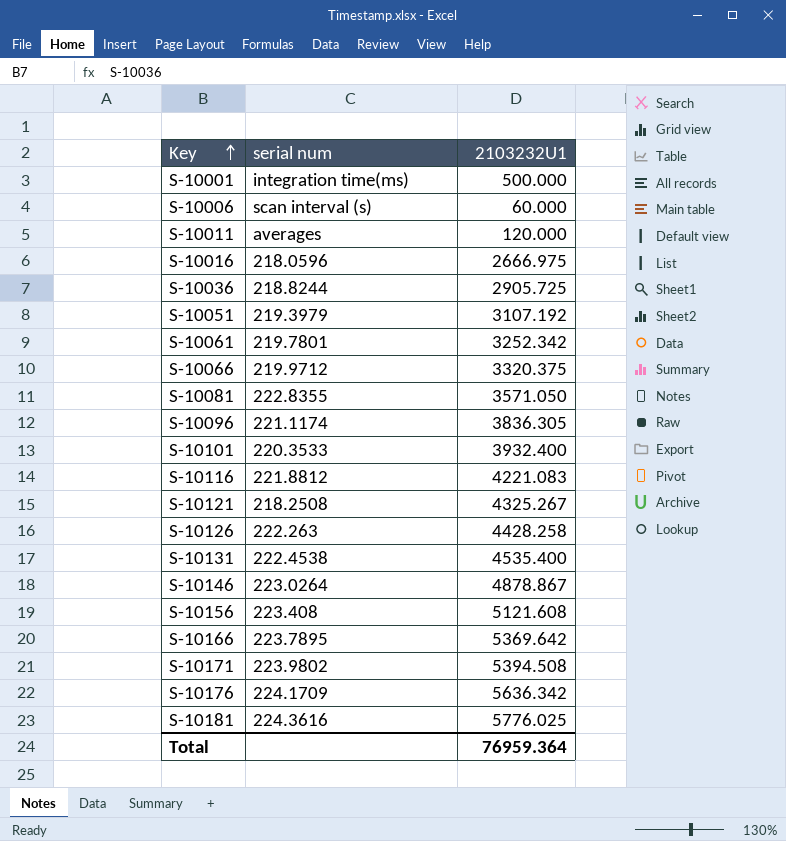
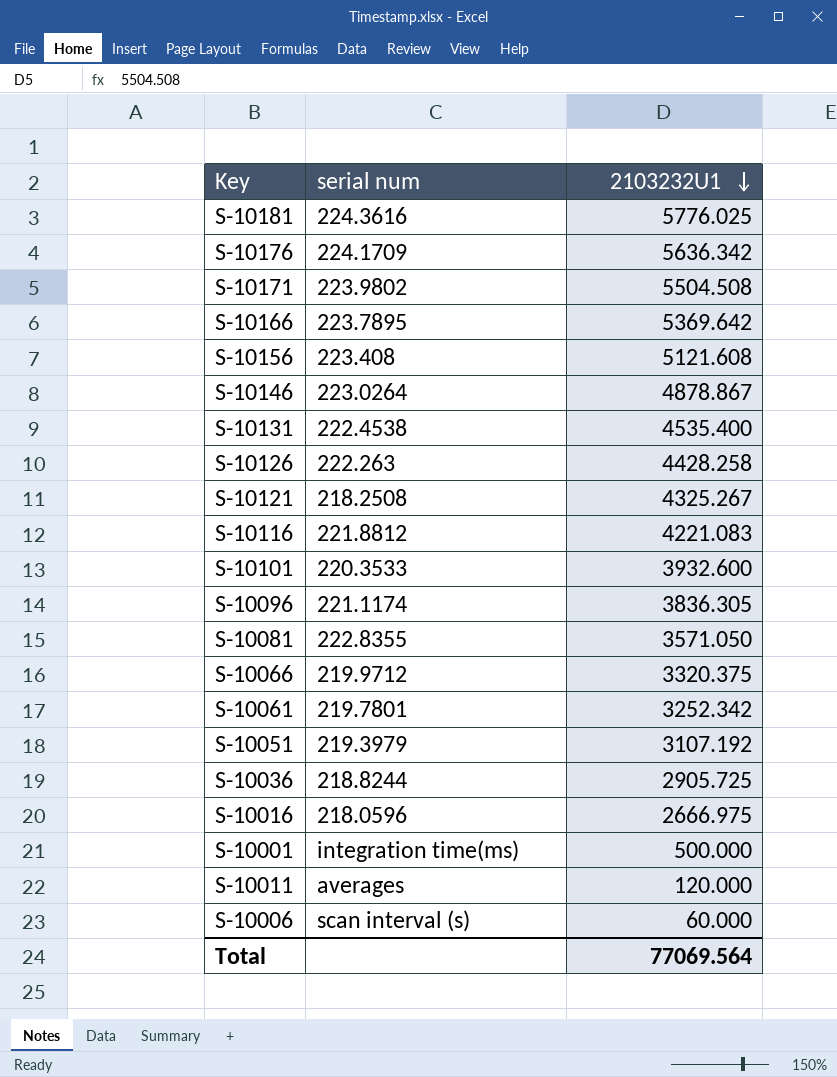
row order: Key ascending -> 2103232U1 descending
S-10171 | 2103232U1: 5394.508 -> 5504.508
S-10101 | 2103232U1: 3932.400 -> 3932.600
Total | 2103232U1: 76959.364 -> 77069.564

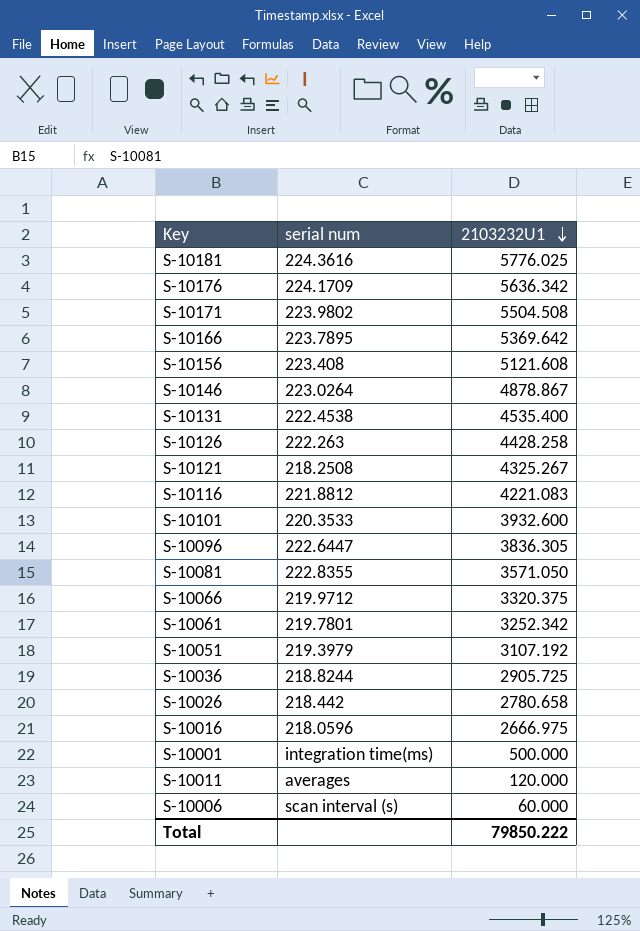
S-10096 | serial num: 221.1174 -> 222.6447
row S-10026: none -> 218.442 | 2780.658
Total | 2103232U1: 77069.564 -> 79850.222

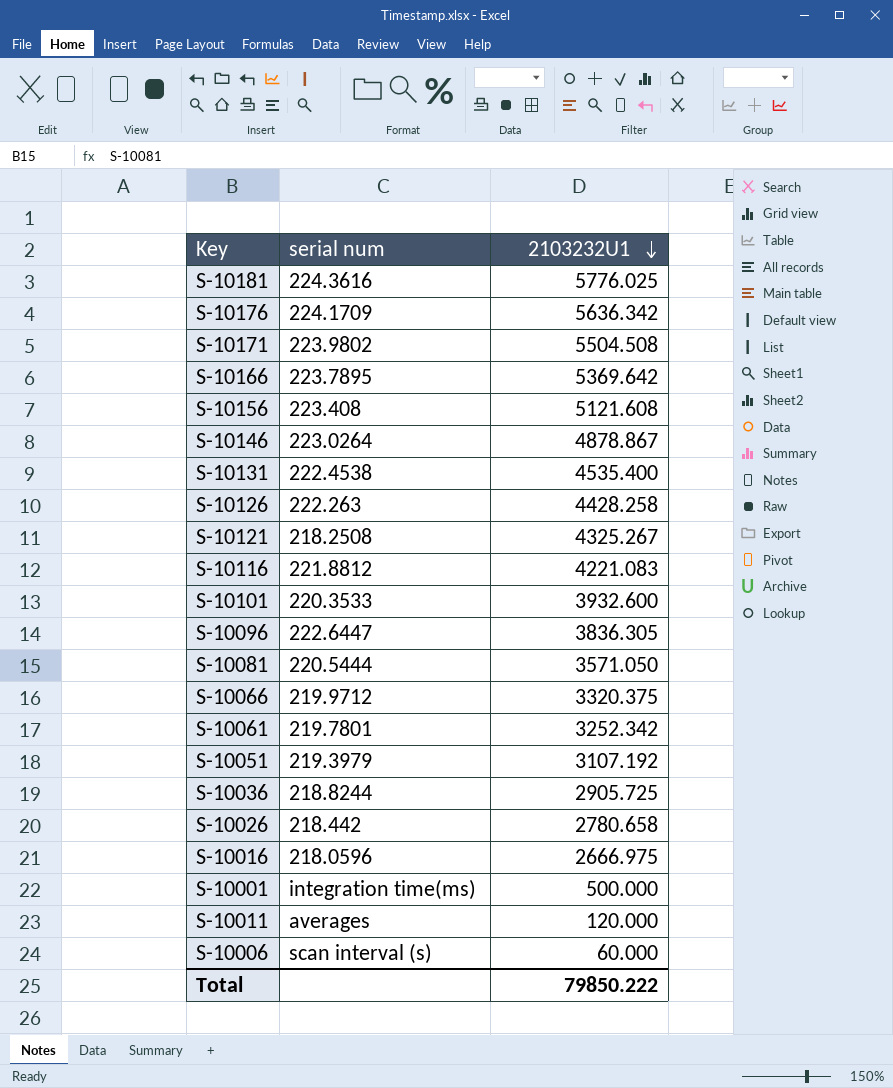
S-10081 | serial num: 222.8355 -> 220.5444

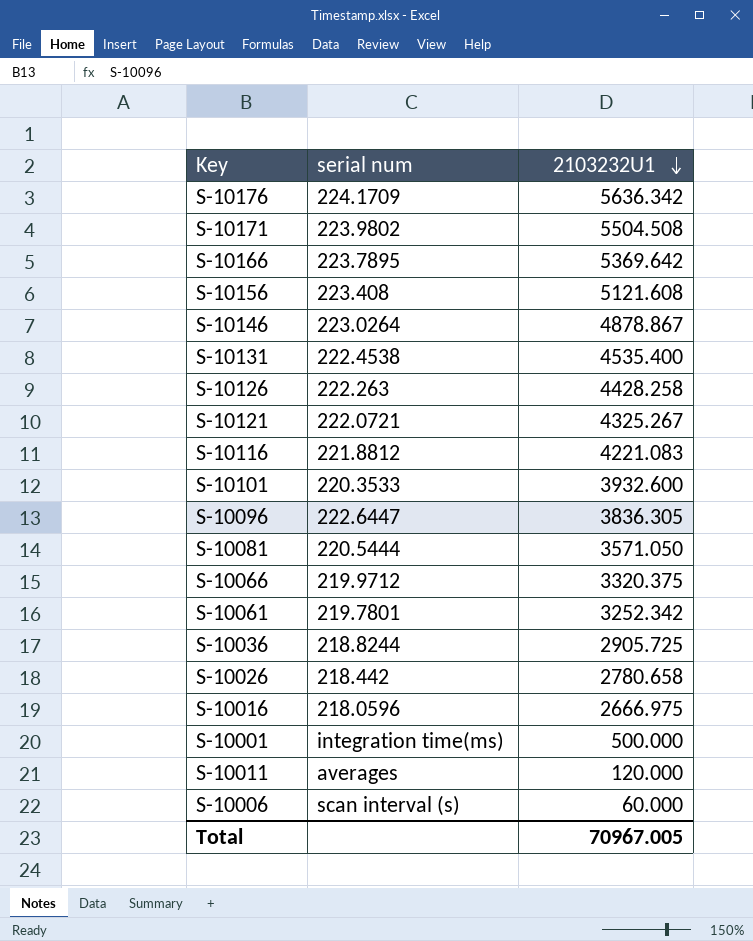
row S-10181: 224.3616 | 5776.025 -> none
row S-10051: 219.3979 | 3107.192 -> none
S-10121 | serial num: 218.2508 -> 222.0721
Total | 2103232U1: 79850.222 -> 70967.005

